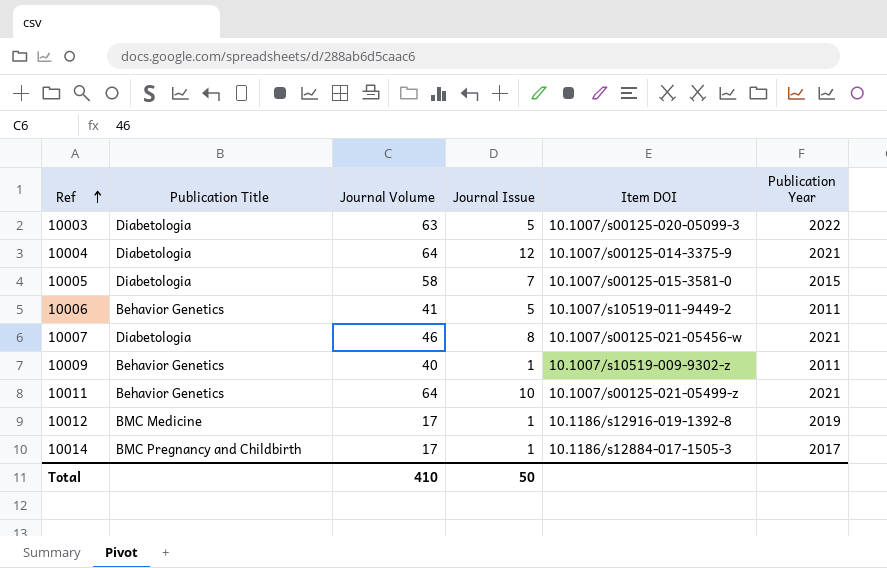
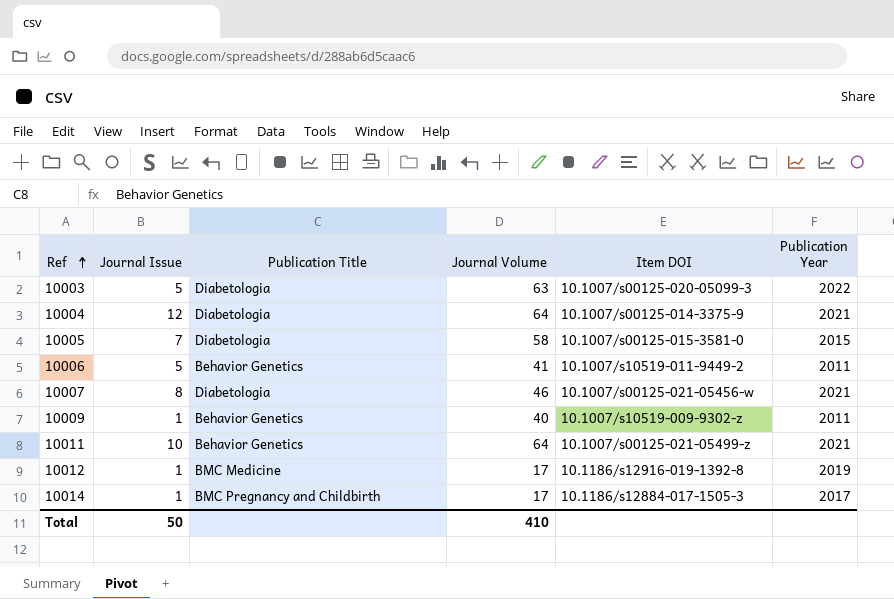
column Journal Issue | position: 4 -> 2

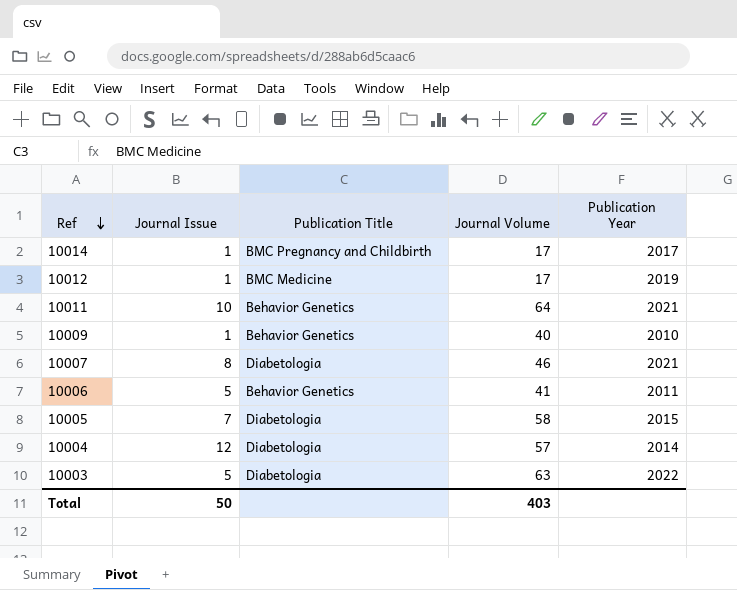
row order: Ref ascending -> Ref descending
column Item DOI | position: 5 -> none
10009 | Publication Year: 2011 -> 2010
10004 | Journal Volume: 64 -> 57
10004 | Publication Year: 2021 -> 2014
Total | Journal Volume: 410 -> 403

